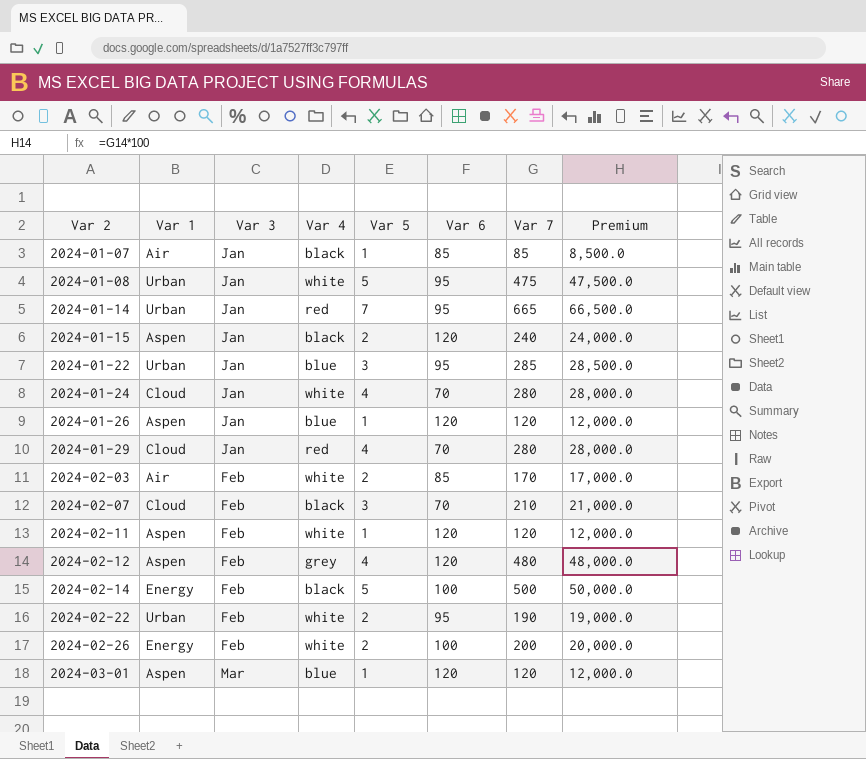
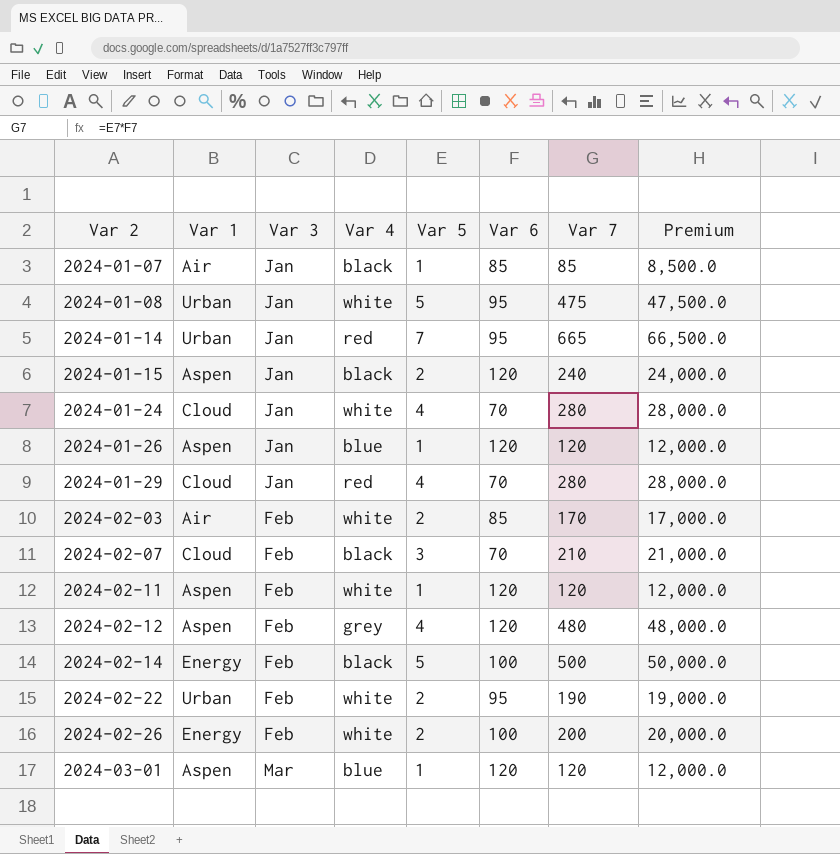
row 2024-01-22: Urban | Jan | blue | 3 | 95 | 285 | 28,500.0 -> none

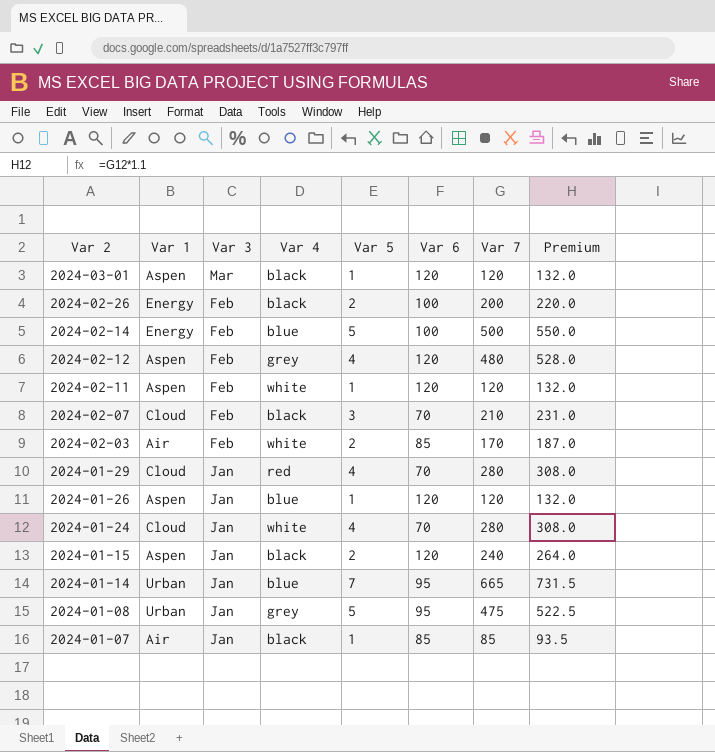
row order: Var 2 ascending -> Var 2 descending
column Premium | formula: [Var 7] * 100 -> [Var 7] * 1.1
row 2024-02-22: Urban | Feb | white | 2 | 95 | 190 | 19,000.0 -> none
2024-03-01 | Var 4: blue -> black
2024-02-26 | Var 4: white -> black
2024-02-14 | Var 4: black -> blue
2024-01-14 | Var 4: red -> blue
2024-01-08 | Var 4: white -> grey

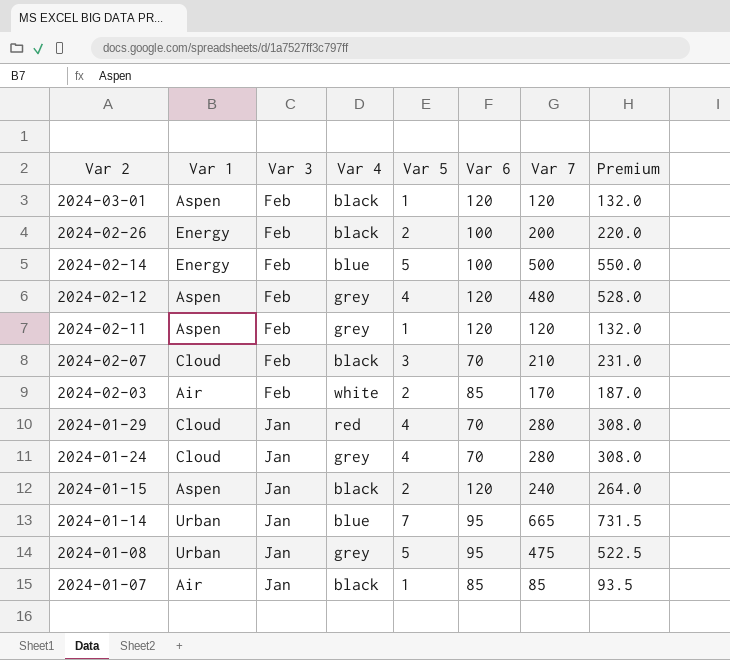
row 2024-01-26: Aspen | Jan | blue | 1 | 120 | 120 | 132.0 -> none
2024-03-01 | Var 3: Mar -> Feb
2024-02-11 | Var 4: white -> grey
2024-01-24 | Var 4: white -> grey

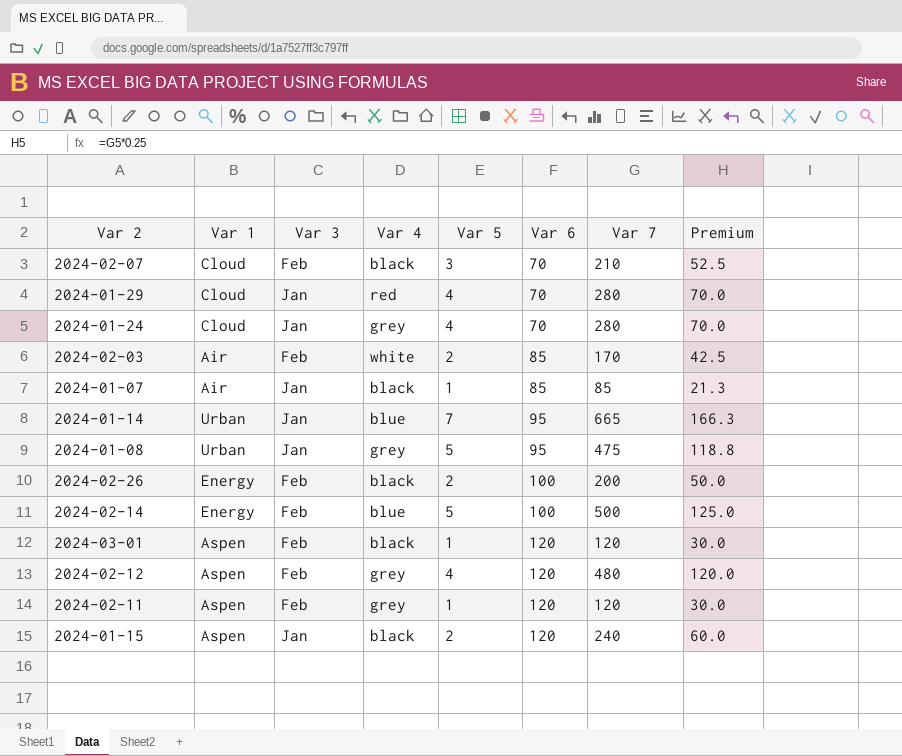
row order: Var 2 descending -> Var 6 ascending
column Premium | formula: [Var 7] * 1.1 -> [Var 7] * 0.25

